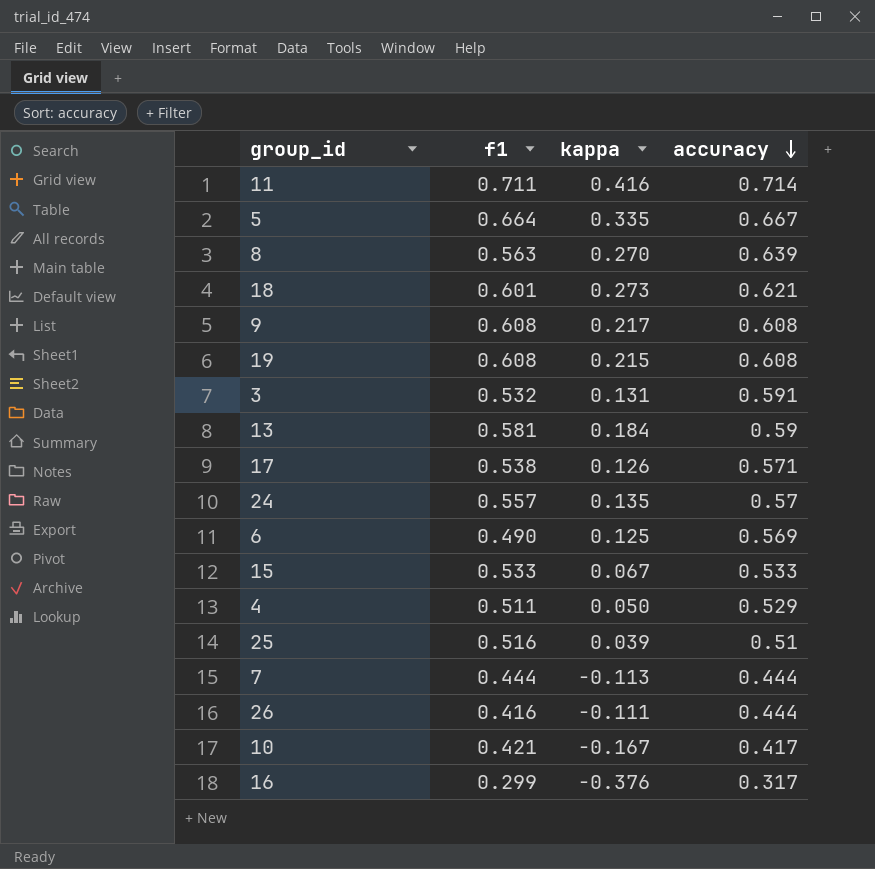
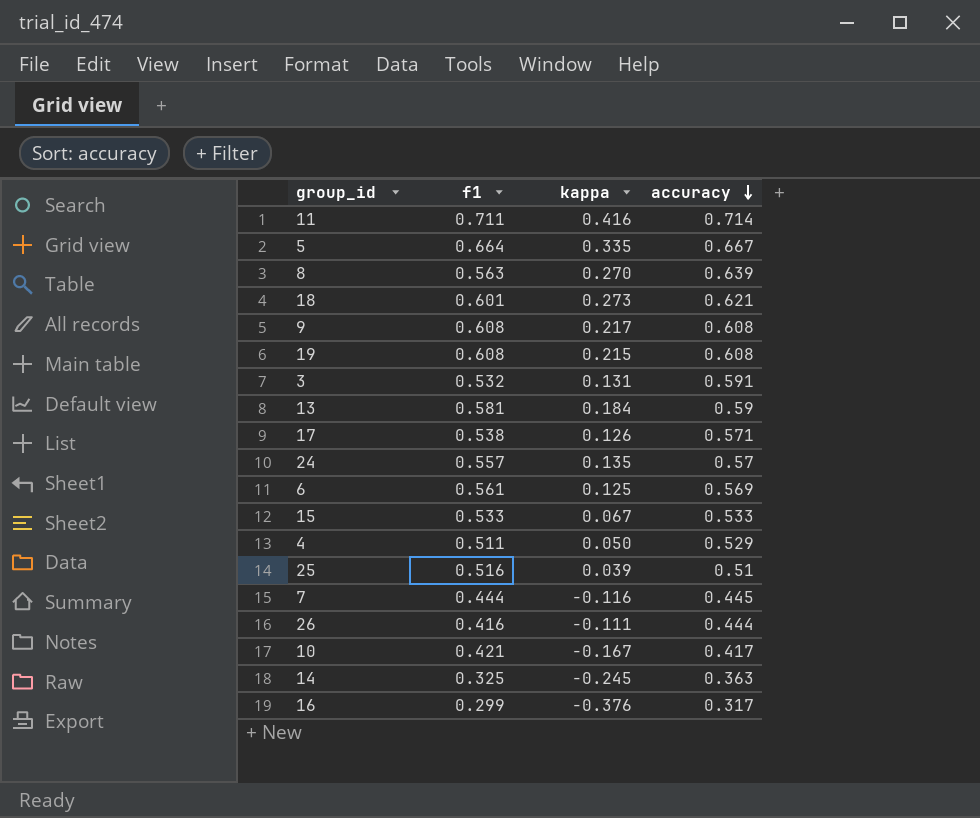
6 | f1: 0.490 -> 0.561
7 | kappa: -0.113 -> -0.116
7 | accuracy: 0.444 -> 0.445
row 14: none -> 0.325 | -0.245 | 0.363

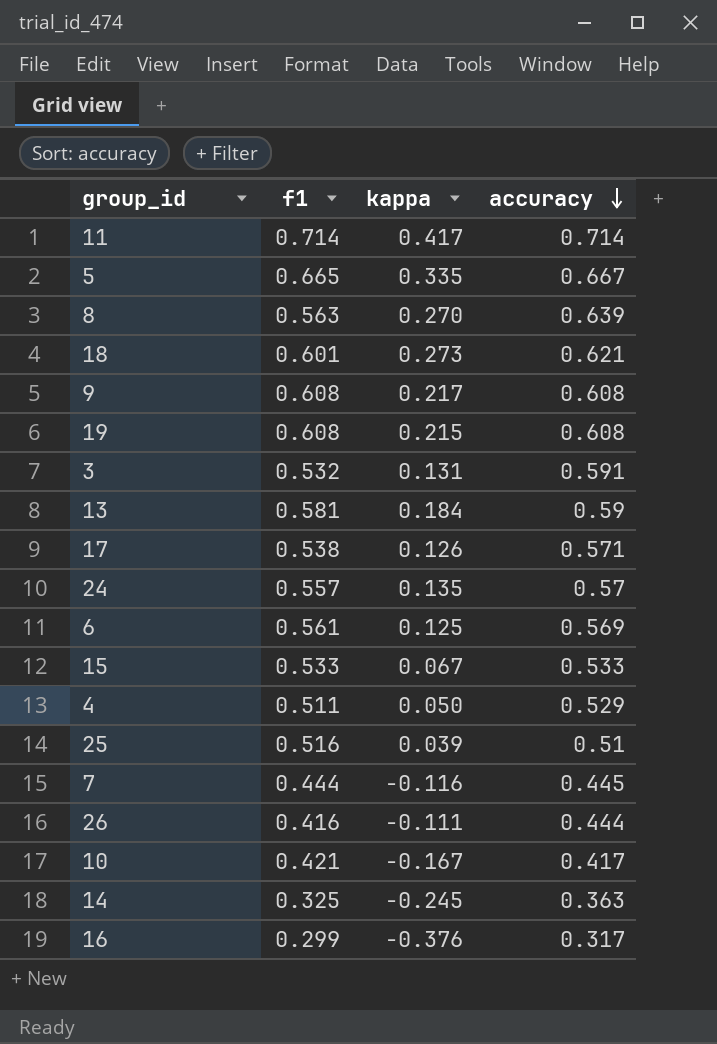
11 | f1: 0.711 -> 0.714
11 | kappa: 0.416 -> 0.417
5 | f1: 0.664 -> 0.665

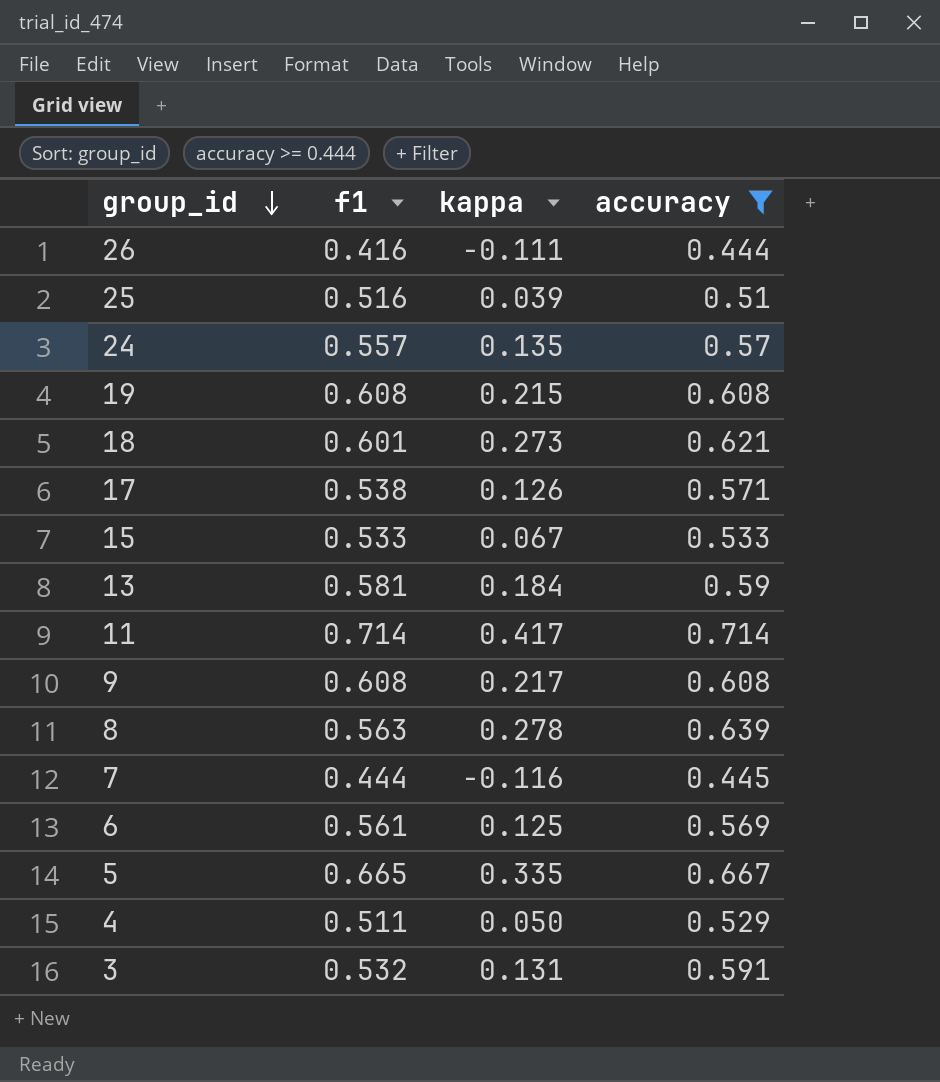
filter: none -> accuracy >= 0.444
row order: accuracy descending -> group_id descending
8 | kappa: 0.270 -> 0.278

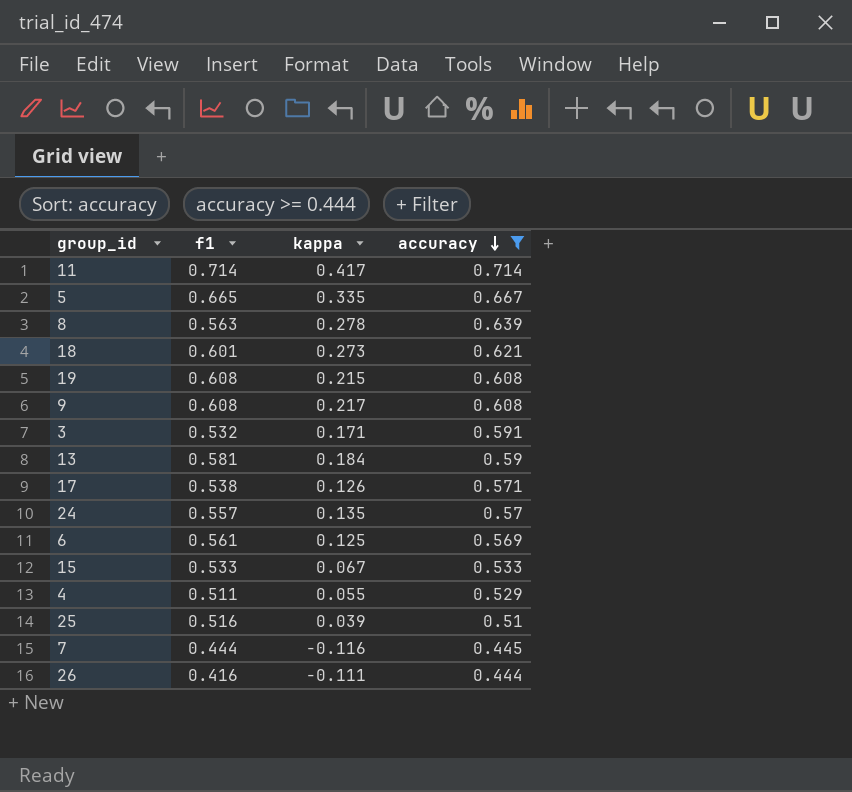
row order: group_id descending -> accuracy descending
3 | kappa: 0.131 -> 0.171
4 | kappa: 0.050 -> 0.055

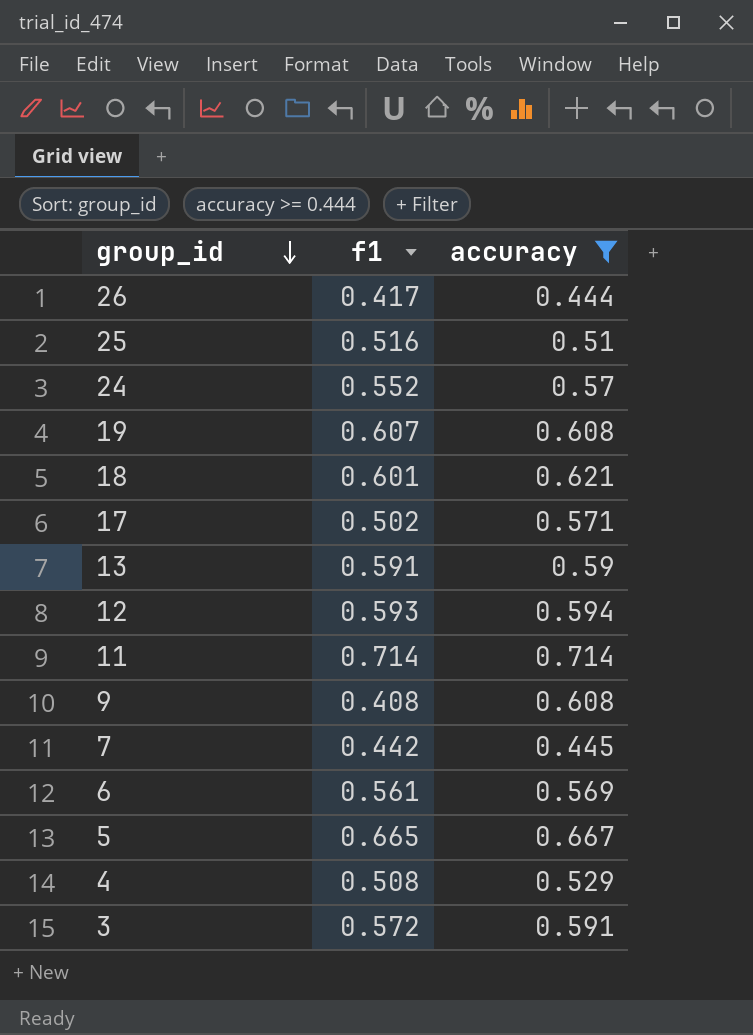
row order: accuracy descending -> group_id descending
column kappa | position: 3 -> none
row 8: 0.563 | 0.278 | 0.639 -> none
row 15: 0.533 | 0.067 | 0.533 -> none
26 | f1: 0.416 -> 0.417
24 | f1: 0.557 -> 0.552
19 | f1: 0.608 -> 0.607
17 | f1: 0.538 -> 0.502
13 | f1: 0.581 -> 0.591
row 12: none -> 0.593 | 0.594
9 | f1: 0.608 -> 0.408
7 | f1: 0.444 -> 0.442
4 | f1: 0.511 -> 0.508
3 | f1: 0.532 -> 0.572

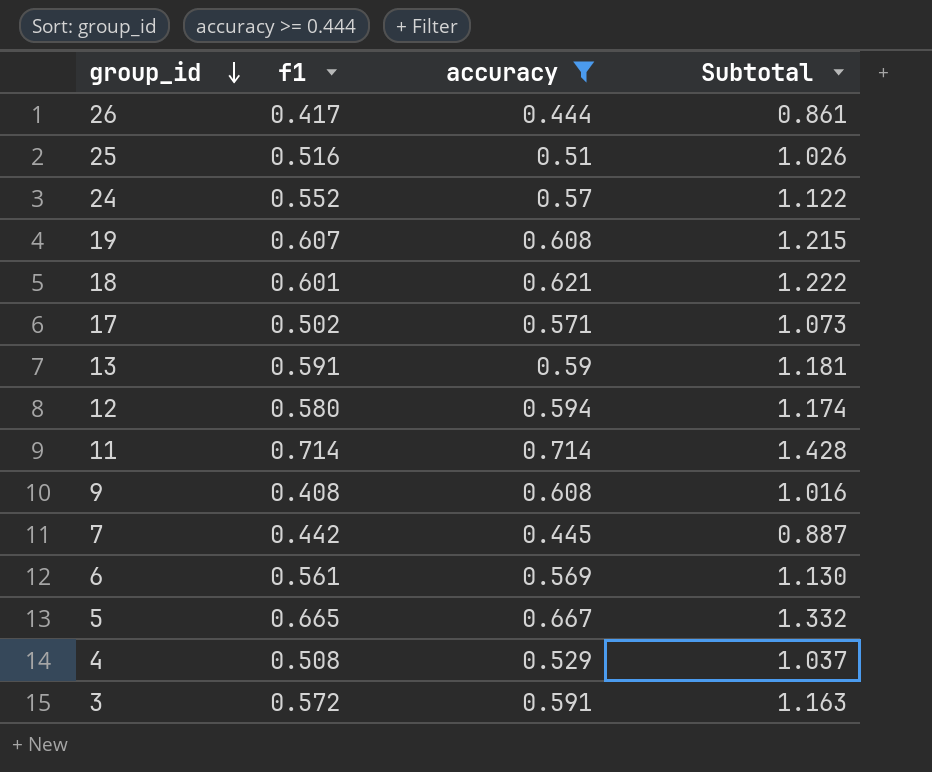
column Subtotal | formula: none -> [f1] + [accuracy]
12 | f1: 0.593 -> 0.580

